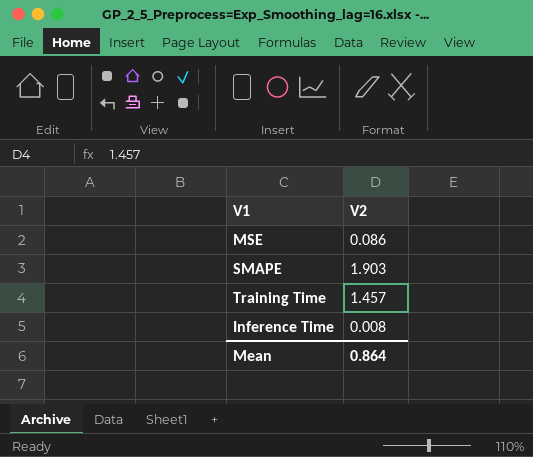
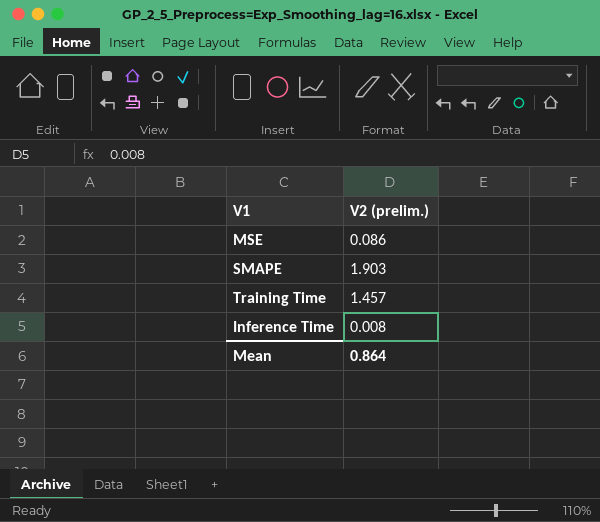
column name: V2 -> V2 (prelim.)

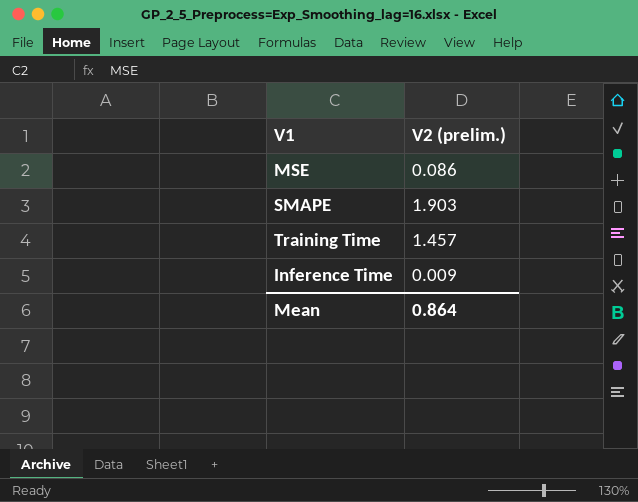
Inference Time | V2 (prelim.): 0.008 -> 0.009

